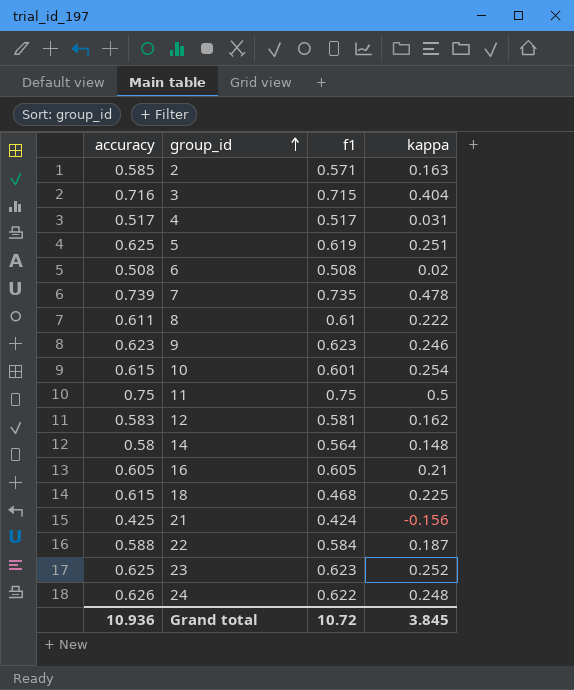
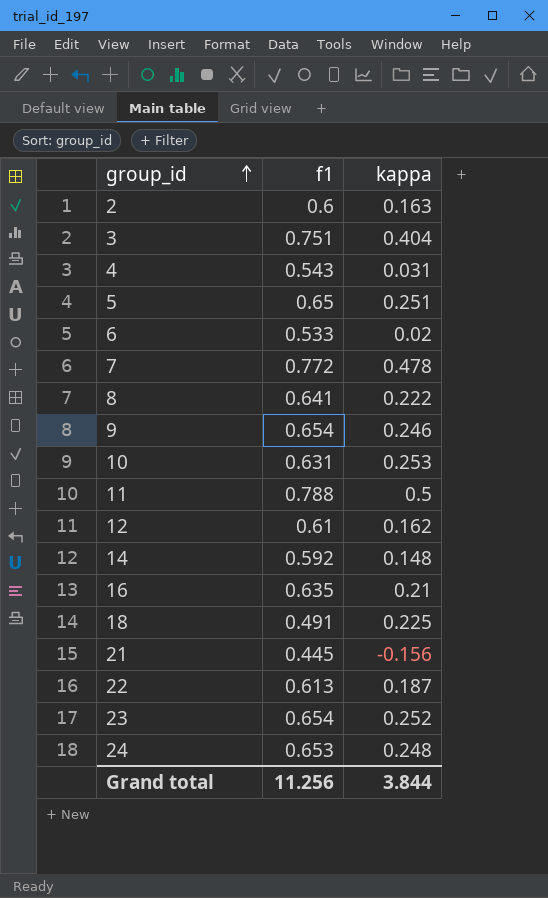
column accuracy | position: 1 -> none
2 | f1: 0.571 -> 0.6
3 | f1: 0.715 -> 0.751
4 | f1: 0.517 -> 0.543
5 | f1: 0.619 -> 0.65
6 | f1: 0.508 -> 0.533
7 | f1: 0.735 -> 0.772
8 | f1: 0.61 -> 0.641
9 | f1: 0.623 -> 0.654
10 | f1: 0.601 -> 0.631
10 | kappa: 0.254 -> 0.253
11 | f1: 0.75 -> 0.788
12 | f1: 0.581 -> 0.61
14 | f1: 0.564 -> 0.592
16 | f1: 0.605 -> 0.635
18 | f1: 0.468 -> 0.491
21 | f1: 0.424 -> 0.445
22 | f1: 0.584 -> 0.613
23 | f1: 0.623 -> 0.654
24 | f1: 0.622 -> 0.653
Grand total | f1: 10.72 -> 11.256
Grand total | kappa: 3.845 -> 3.844

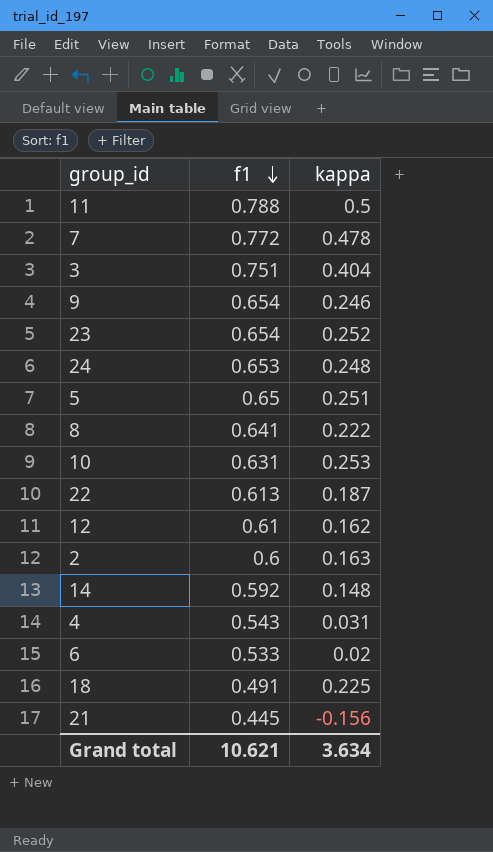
row order: group_id ascending -> f1 descending
row 16: 0.635 | 0.21 -> none
Grand total | f1: 11.256 -> 10.621
Grand total | kappa: 3.844 -> 3.634

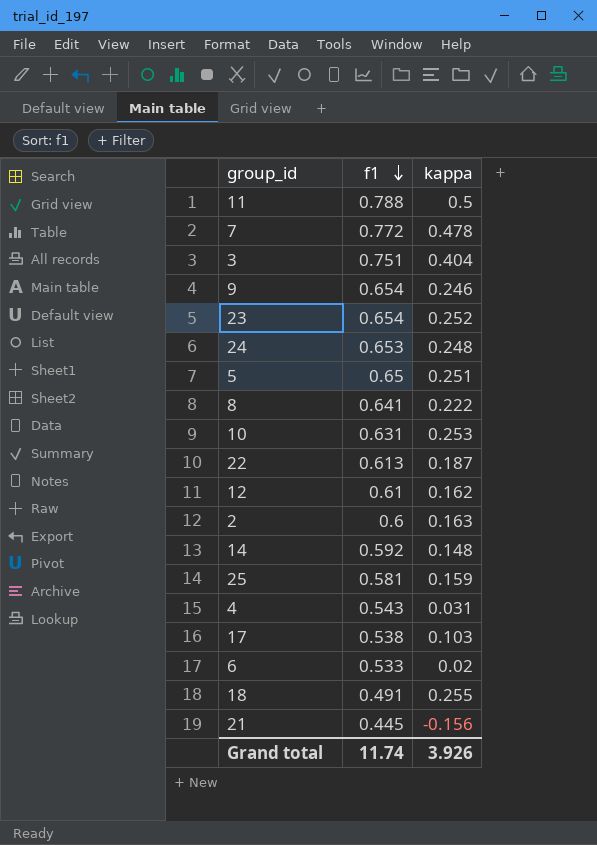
row 25: none -> 0.581 | 0.159
row 17: none -> 0.538 | 0.103
18 | kappa: 0.225 -> 0.255
Grand total | f1: 10.621 -> 11.74
Grand total | kappa: 3.634 -> 3.926

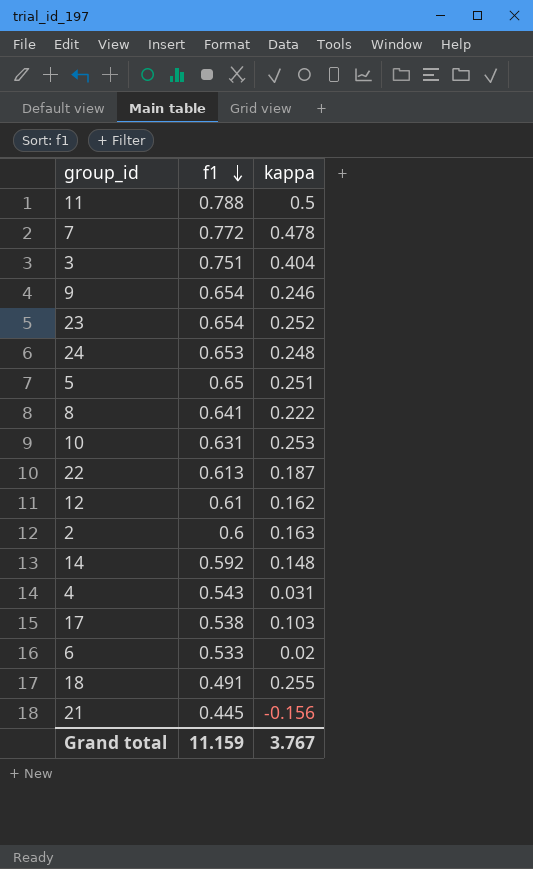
row 25: 0.581 | 0.159 -> none
Grand total | f1: 11.74 -> 11.159
Grand total | kappa: 3.926 -> 3.767

